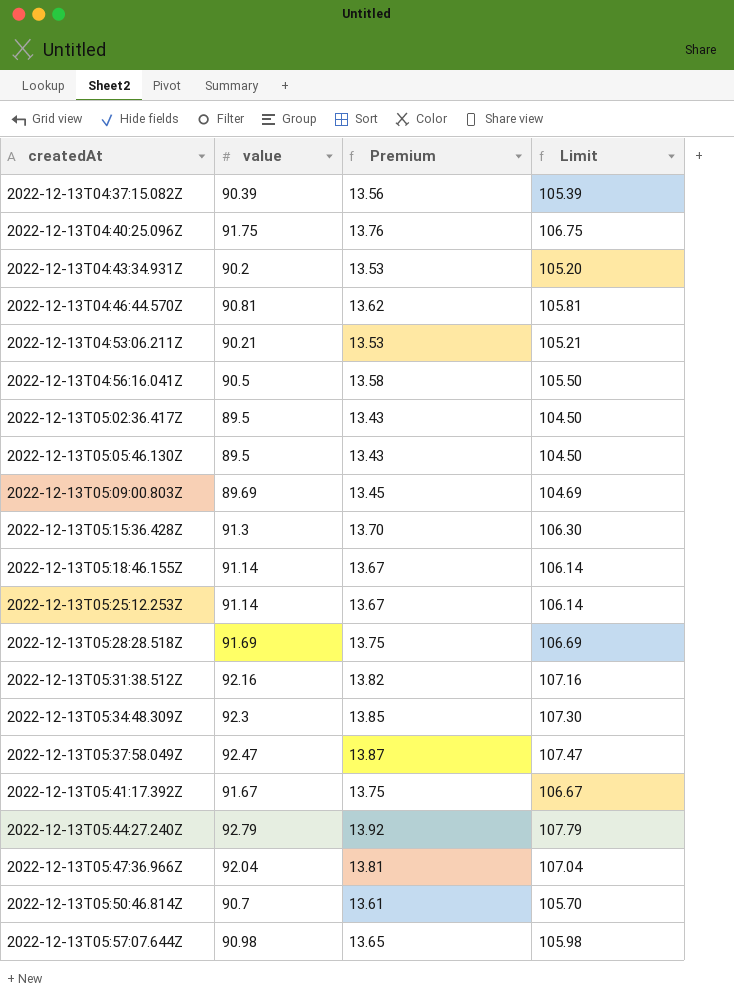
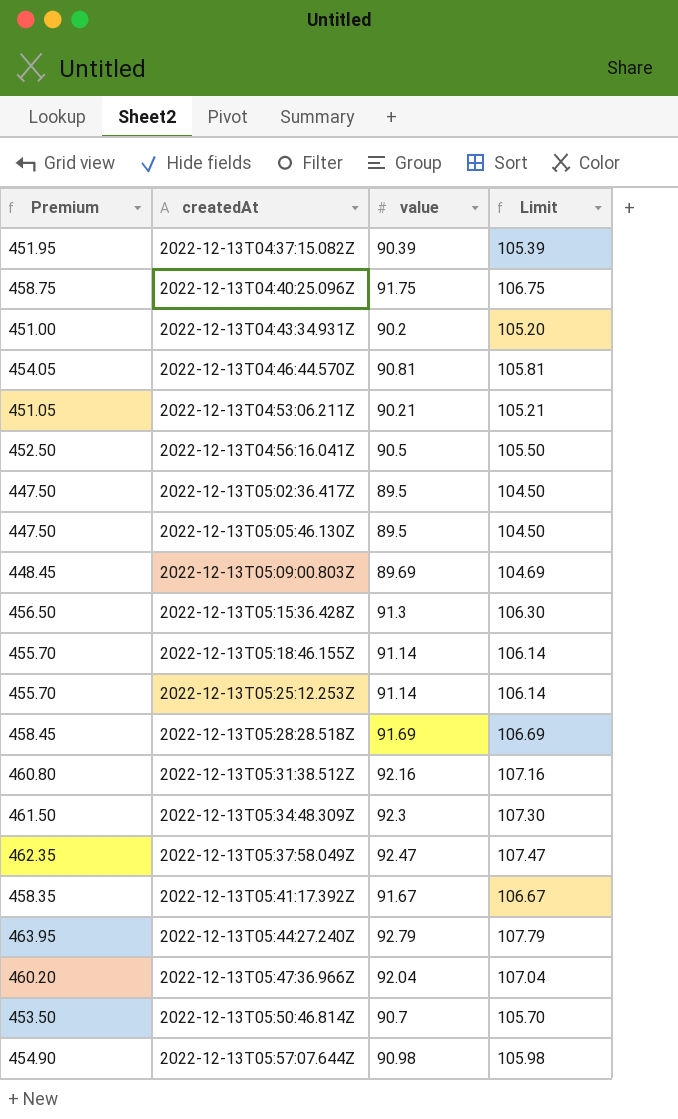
column Premium | formula: [value] * 0.15 -> [value] * 5
column Premium | position: 3 -> 1

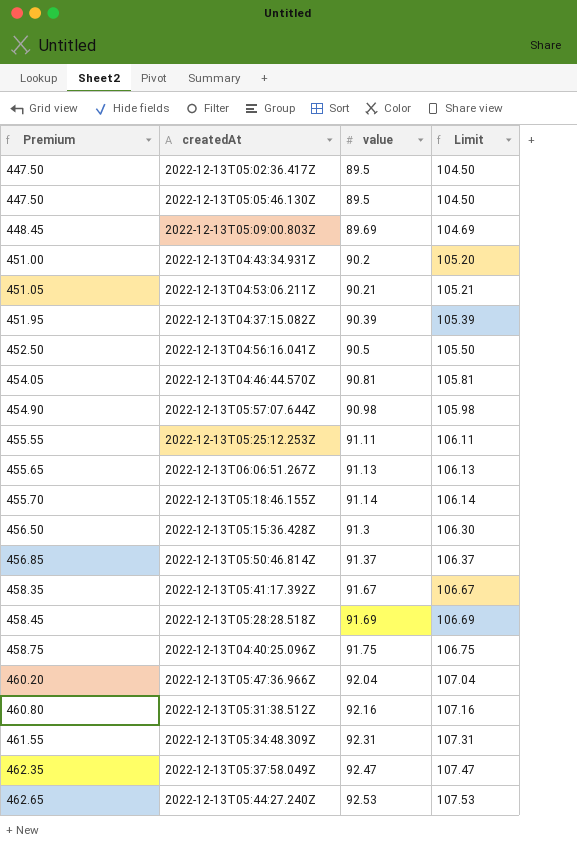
row order: createdAt ascending -> Premium ascending
2022-12-13T05:25:12.253Z | Premium: 455.70 -> 455.55
2022-12-13T05:25:12.253Z | value: 91.14 -> 91.11
2022-12-13T05:25:12.253Z | Limit: 106.14 -> 106.11
row 2022-12-13T06:06:51.267Z: none -> 455.65 | 91.13 | 106.13
2022-12-13T05:50:46.814Z | Premium: 453.50 -> 456.85
2022-12-13T05:50:46.814Z | value: 90.7 -> 91.37
2022-12-13T05:50:46.814Z | Limit: 105.70 -> 106.37
2022-12-13T05:34:48.309Z | Premium: 461.50 -> 461.55
2022-12-13T05:34:48.309Z | value: 92.3 -> 92.31
2022-12-13T05:34:48.309Z | Limit: 107.30 -> 107.31
2022-12-13T05:44:27.240Z | Premium: 463.95 -> 462.65
2022-12-13T05:44:27.240Z | value: 92.79 -> 92.53
2022-12-13T05:44:27.240Z | Limit: 107.79 -> 107.53

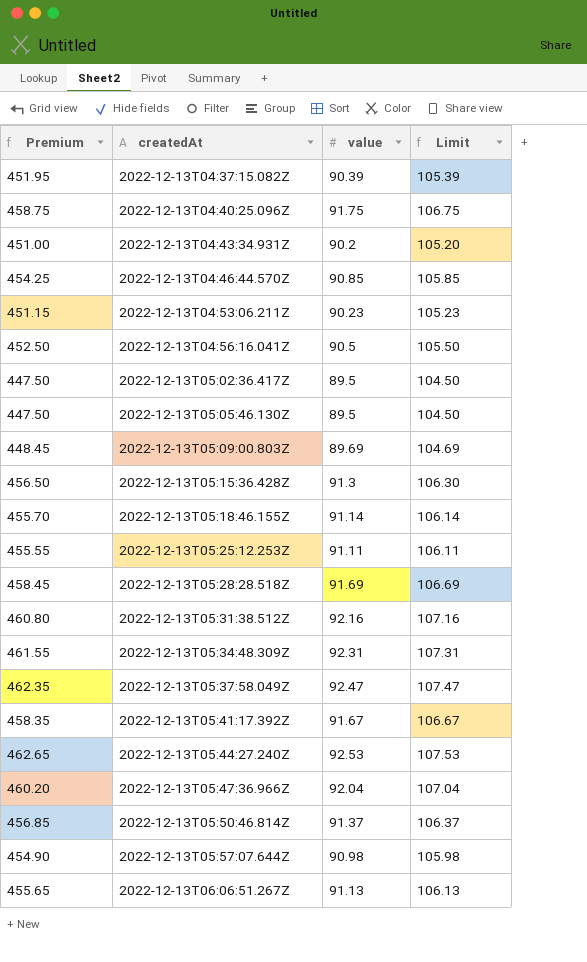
row order: Premium ascending -> createdAt ascending
2022-12-13T04:46:44.570Z | Premium: 454.05 -> 454.25
2022-12-13T04:46:44.570Z | value: 90.81 -> 90.85
2022-12-13T04:46:44.570Z | Limit: 105.81 -> 105.85
2022-12-13T04:53:06.211Z | Premium: 451.05 -> 451.15
2022-12-13T04:53:06.211Z | value: 90.21 -> 90.23
2022-12-13T04:53:06.211Z | Limit: 105.21 -> 105.23

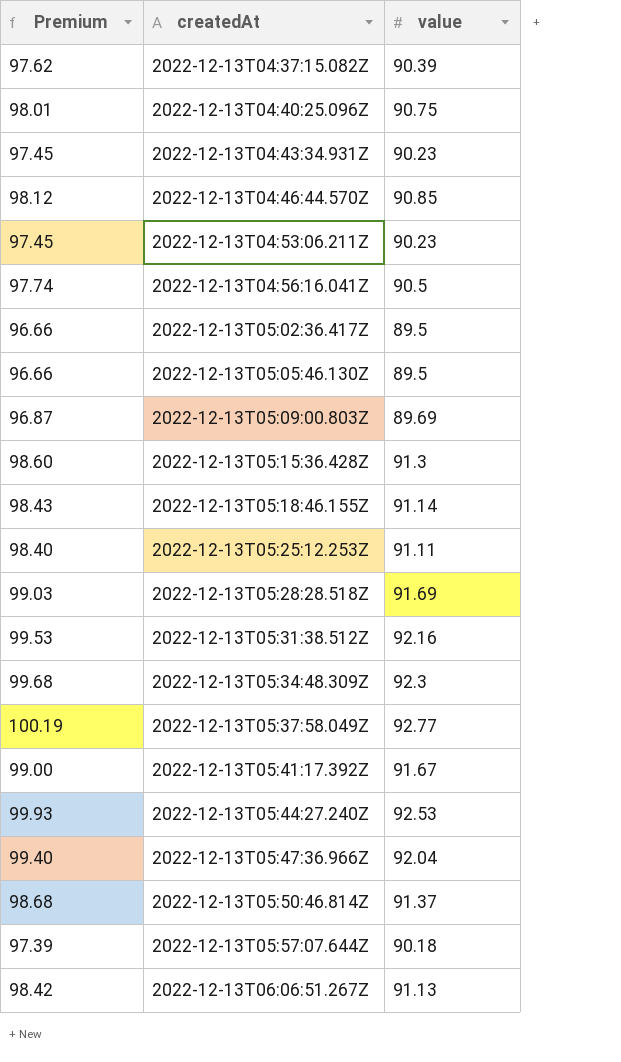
column Limit | formula: [value] + 15 -> none
column Premium | formula: [value] * 5 -> [value] * 1.08
2022-12-13T04:40:25.096Z | value: 91.75 -> 90.75
2022-12-13T04:43:34.931Z | value: 90.2 -> 90.23
2022-12-13T05:34:48.309Z | value: 92.31 -> 92.3
2022-12-13T05:37:58.049Z | value: 92.47 -> 92.77
2022-12-13T05:57:07.644Z | value: 90.98 -> 90.18

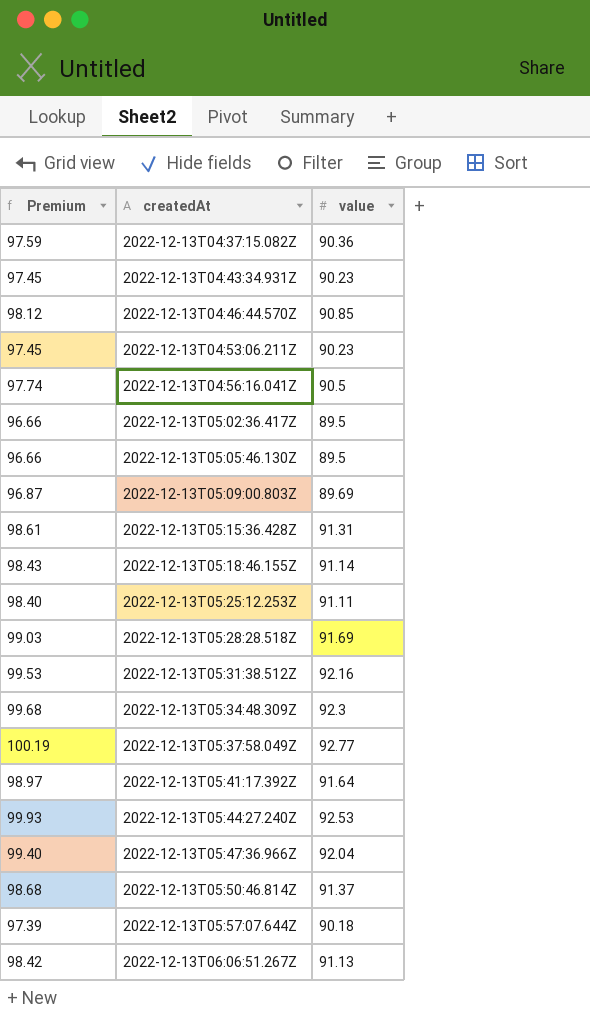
row 2022-12-13T04:40:25.096Z: 98.01 | 90.75 -> none
2022-12-13T04:37:15.082Z | Premium: 97.62 -> 97.59
2022-12-13T04:37:15.082Z | value: 90.39 -> 90.36
2022-12-13T05:15:36.428Z | Premium: 98.60 -> 98.61
2022-12-13T05:15:36.428Z | value: 91.3 -> 91.31
2022-12-13T05:41:17.392Z | Premium: 99.00 -> 98.97
2022-12-13T05:41:17.392Z | value: 91.67 -> 91.64

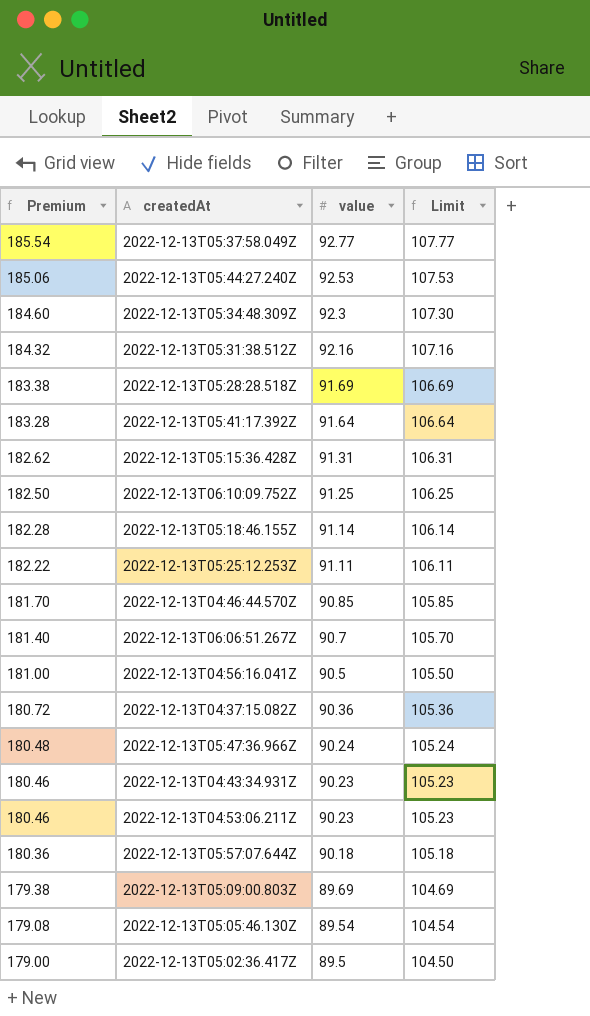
row order: createdAt ascending -> Premium descending
column Premium | formula: [value] * 1.08 -> [value] * 2
column Limit | formula: none -> [value] + 15
row 2022-12-13T05:50:46.814Z: 98.68 | 91.37 -> none
row 2022-12-13T06:10:09.752Z: none -> 182.50 | 91.25 | 106.25
2022-12-13T06:06:51.267Z | value: 91.13 -> 90.7
2022-12-13T05:47:36.966Z | value: 92.04 -> 90.24
2022-12-13T05:05:46.130Z | value: 89.5 -> 89.54

